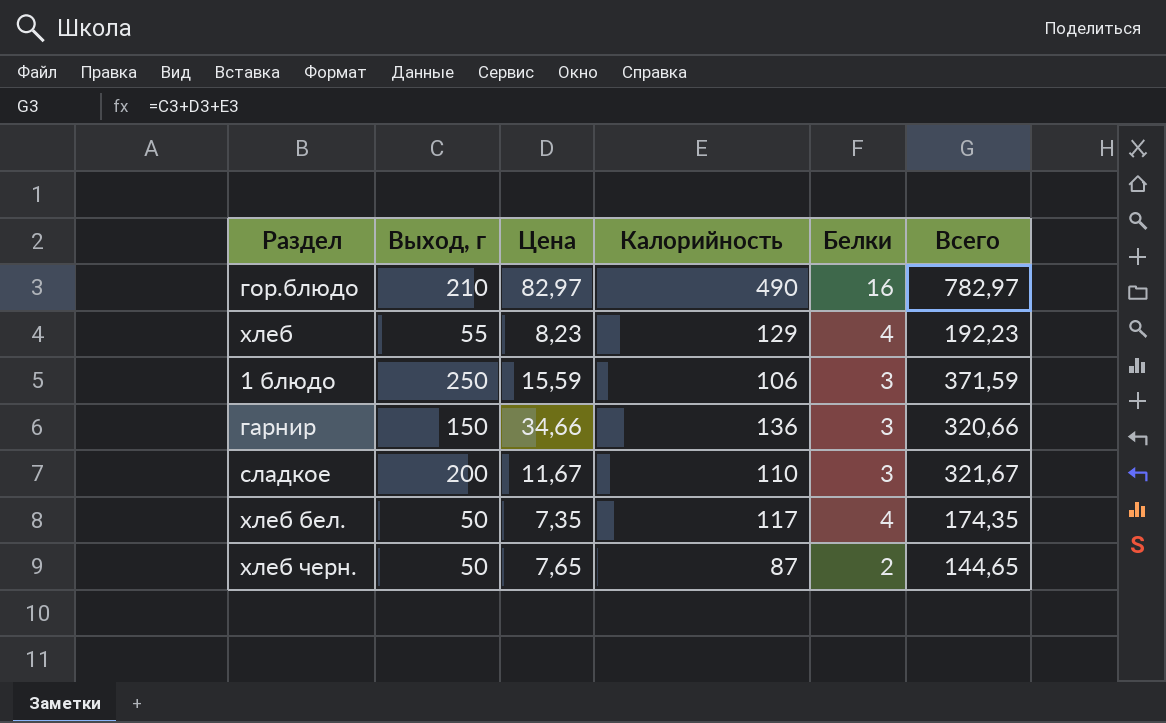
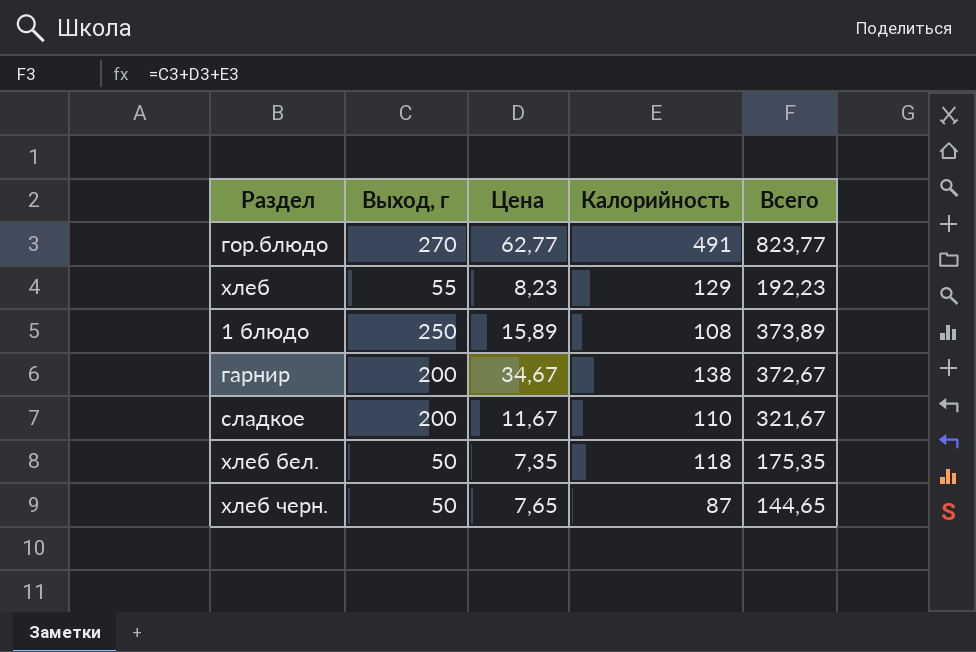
column Белки | position: 5 -> none
гор.блюдо | Выход, г: 210 -> 270
гор.блюдо | Цена: 82,97 -> 62,77
гор.блюдо | Калорийность: 490 -> 491
гор.блюдо | Всего: 782,97 -> 823,77
1 блюдо | Цена: 15,59 -> 15,89
1 блюдо | Калорийность: 106 -> 108
1 блюдо | Всего: 371,59 -> 373,89
гарнир | Выход, г: 150 -> 200
гарнир | Цена: 34,66 -> 34,67
гарнир | Калорийность: 136 -> 138
гарнир | Всего: 320,66 -> 372,67
хлеб бел. | Калорийность: 117 -> 118
хлеб бел. | Всего: 174,35 -> 175,35

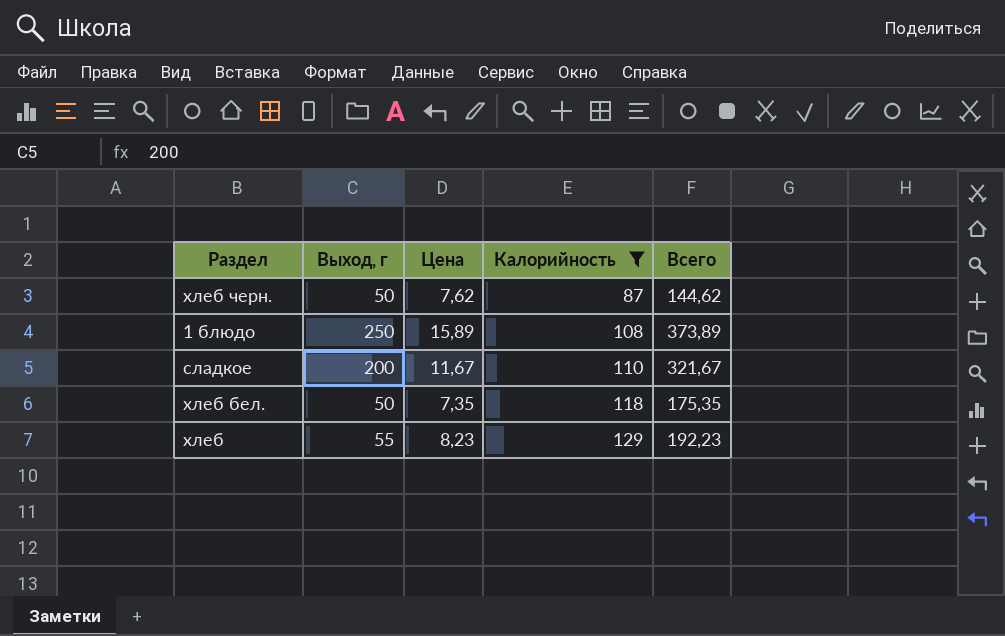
filter: none -> Калорийность <= 129
row order: none -> Калорийность ascending
хлеб черн. | Цена: 7,65 -> 7,62
хлеб черн. | Всего: 144,65 -> 144,62

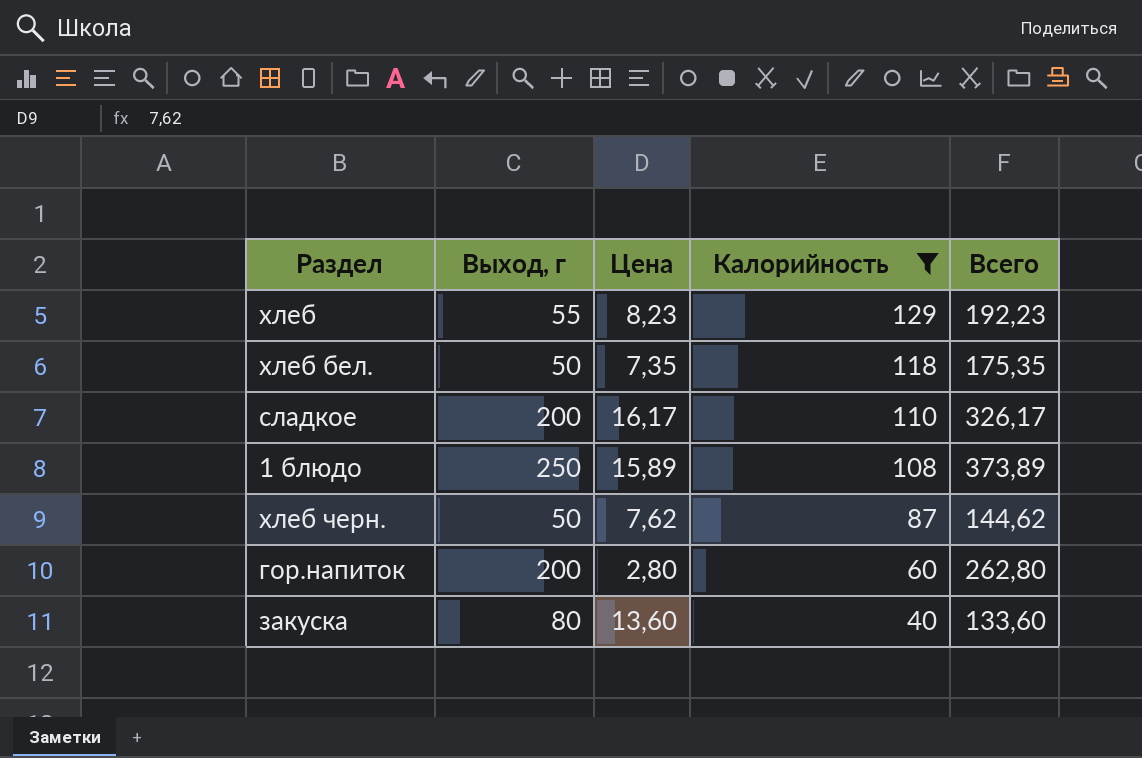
row order: Калорийность ascending -> Калорийность descending
сладкое | Цена: 11,67 -> 16,17
сладкое | Всего: 321,67 -> 326,17
row гор.напиток: none -> 200 | 2,80 | 60 | 262,80
row закуска: none -> 80 | 13,60 | 40 | 133,60

